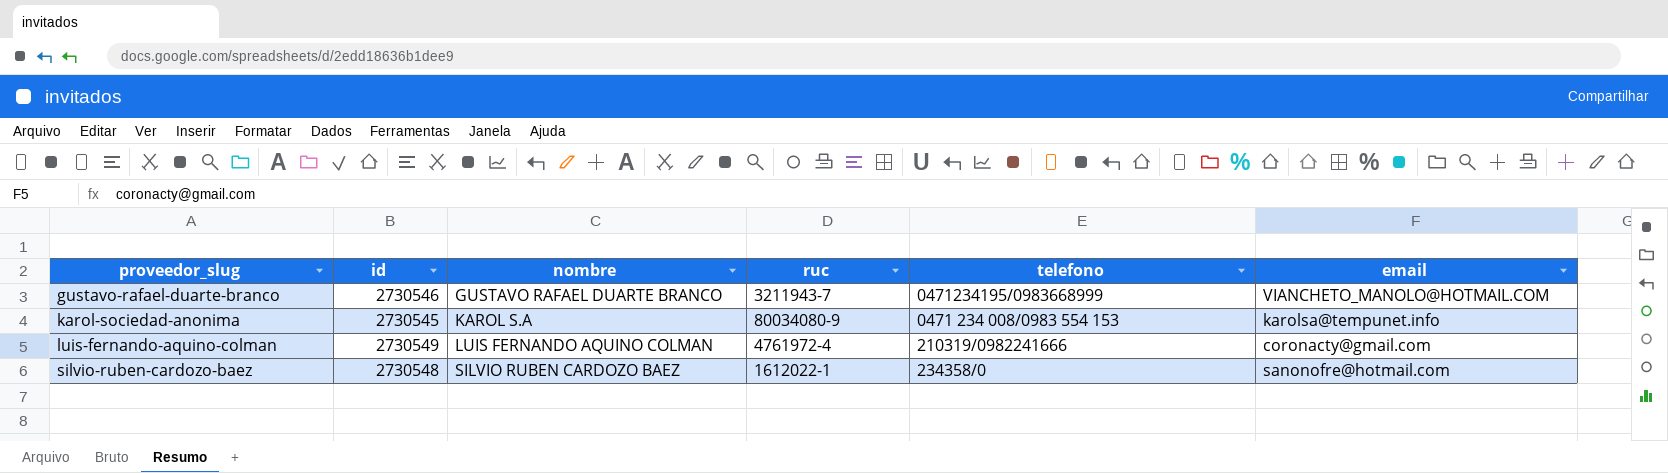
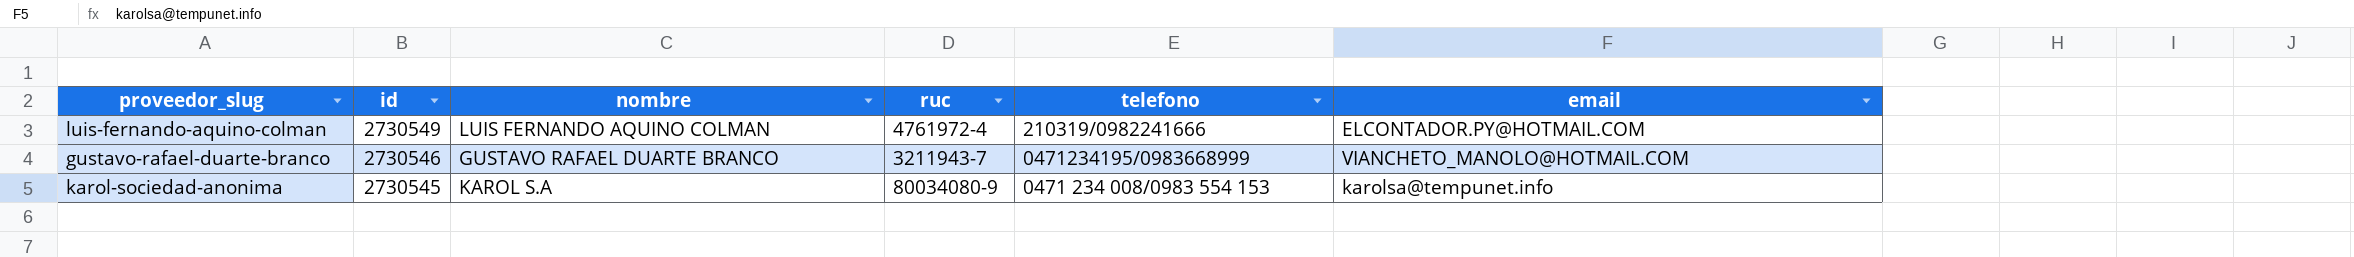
row order: proveedor_slug ascending -> id descending
row silvio-ruben-cardozo-baez: 2730548 | SILVIO RUBEN CARDOZO BAEZ | 1612022-1 | 234358/0 | sanonofre@hotmail.com -> none
luis-fernando-aquino-colman | email: coronacty@gmail.com -> ELCONTADOR.PY@HOTMAIL.COM

